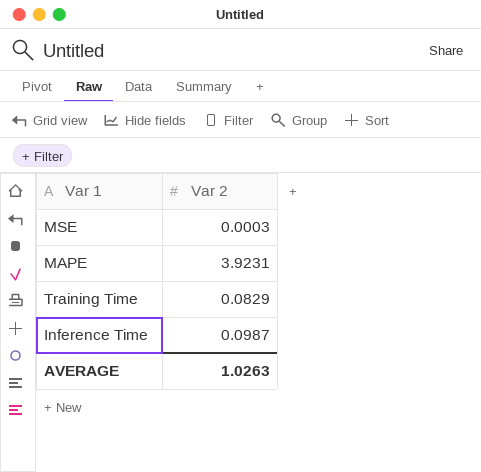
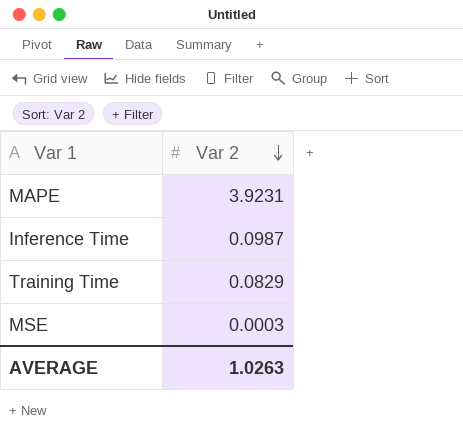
row order: none -> Var 2 descending

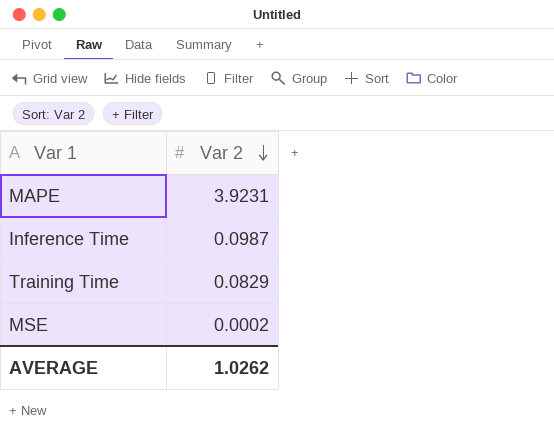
MSE | Var 2: 0.0003 -> 0.0002
AVERAGE | Var 2: 1.0263 -> 1.0262

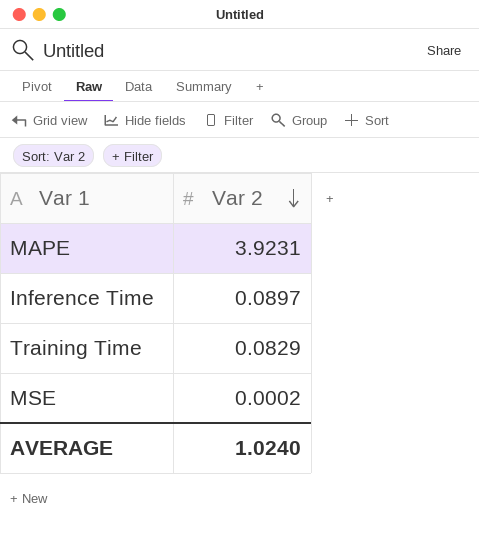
Inference Time | Var 2: 0.0987 -> 0.0897
AVERAGE | Var 2: 1.0262 -> 1.0240

